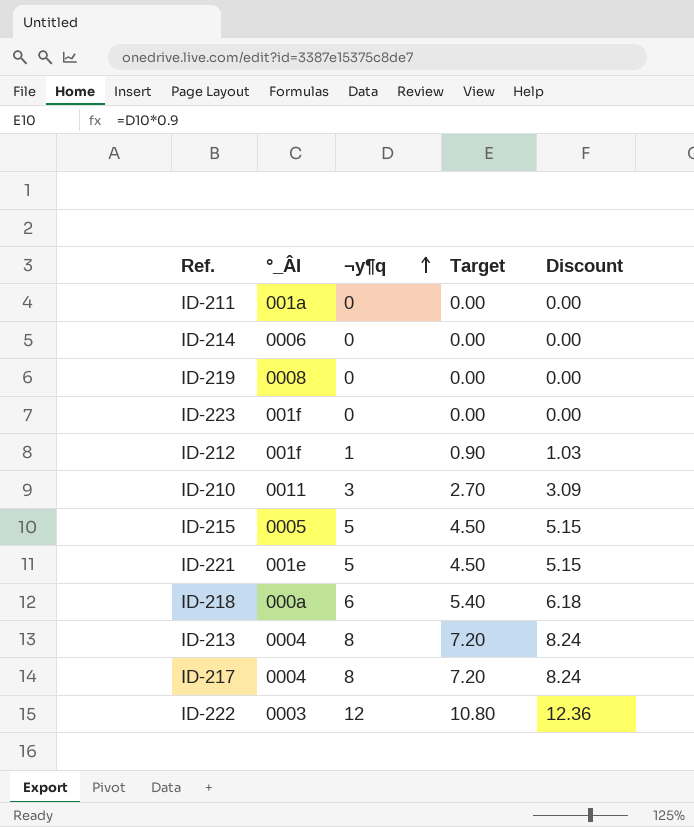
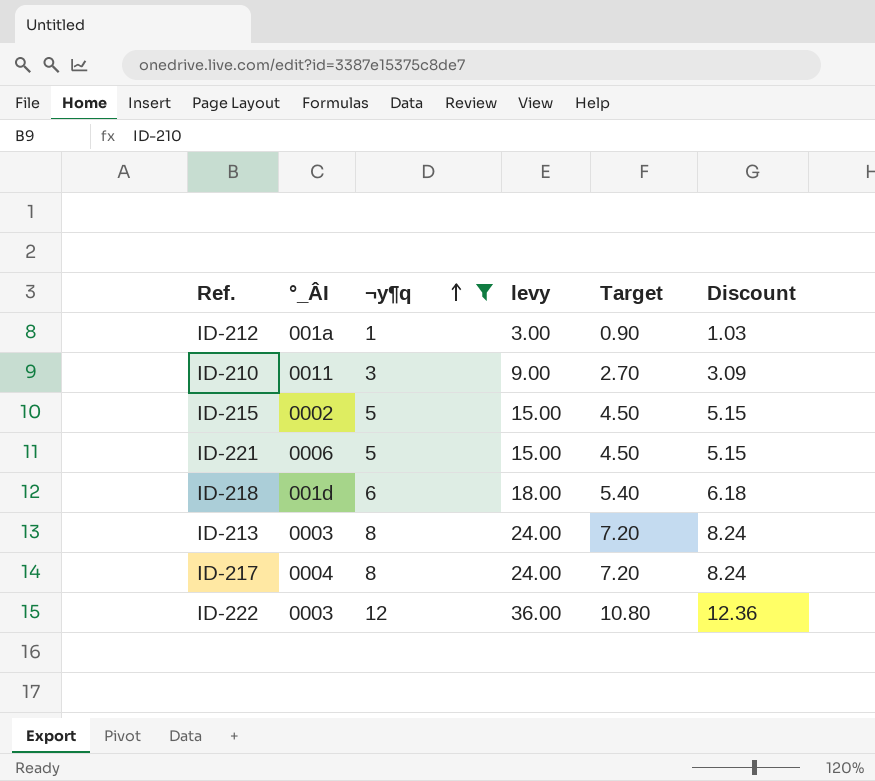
filter: none -> ¬y¶q != 0
column levy | formula: none -> [¬y¶q] * 3
ID-212 | °_ÂI: 001f -> 001a
ID-215 | °_ÂI: 0005 -> 0002
ID-221 | °_ÂI: 001e -> 0006
ID-218 | °_ÂI: 000a -> 001d
ID-213 | °_ÂI: 0004 -> 0003

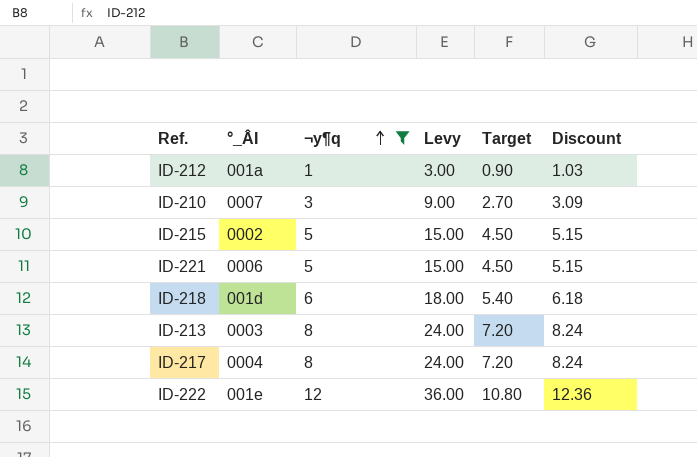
column name: levy -> Levy
ID-210 | °_ÂI: 0011 -> 0007
ID-222 | °_ÂI: 0003 -> 001e

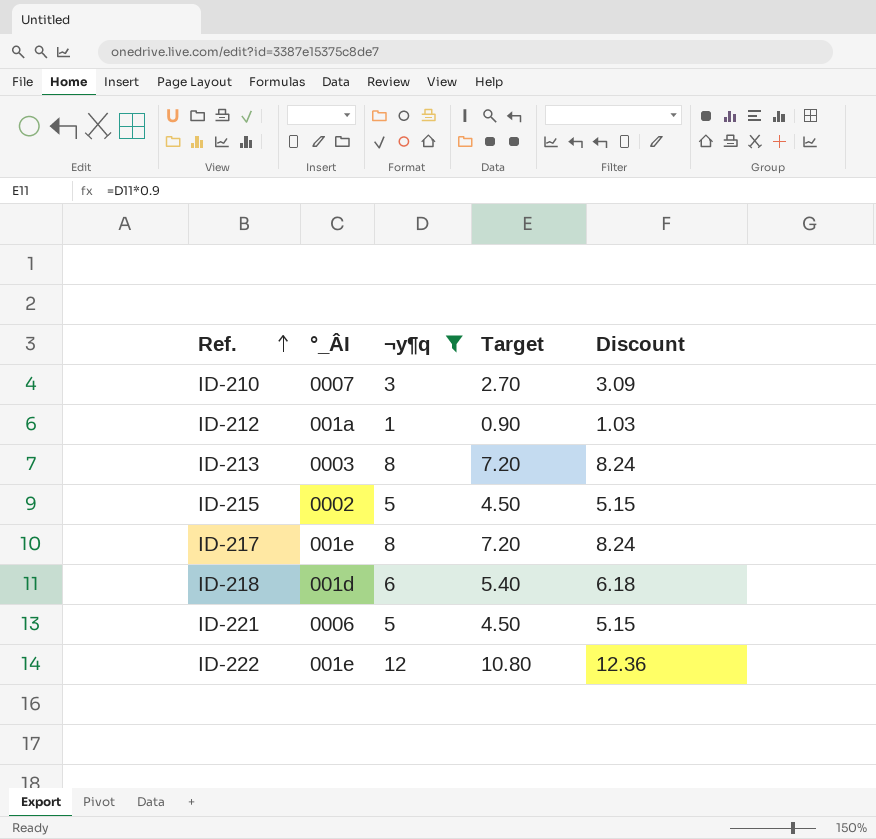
row order: ¬y¶q ascending -> Ref. ascending
column Levy | formula: [¬y¶q] * 3 -> none
ID-217 | °_ÂI: 0004 -> 001e

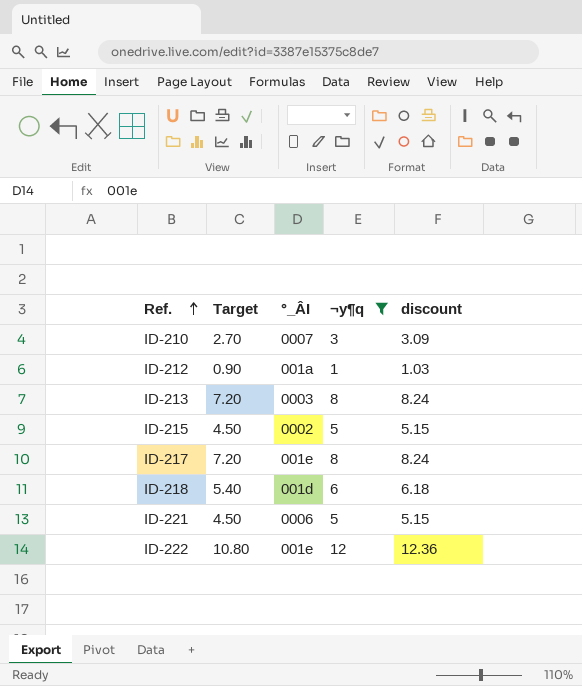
column Target | position: 4 -> 2
column name: Discount -> discount

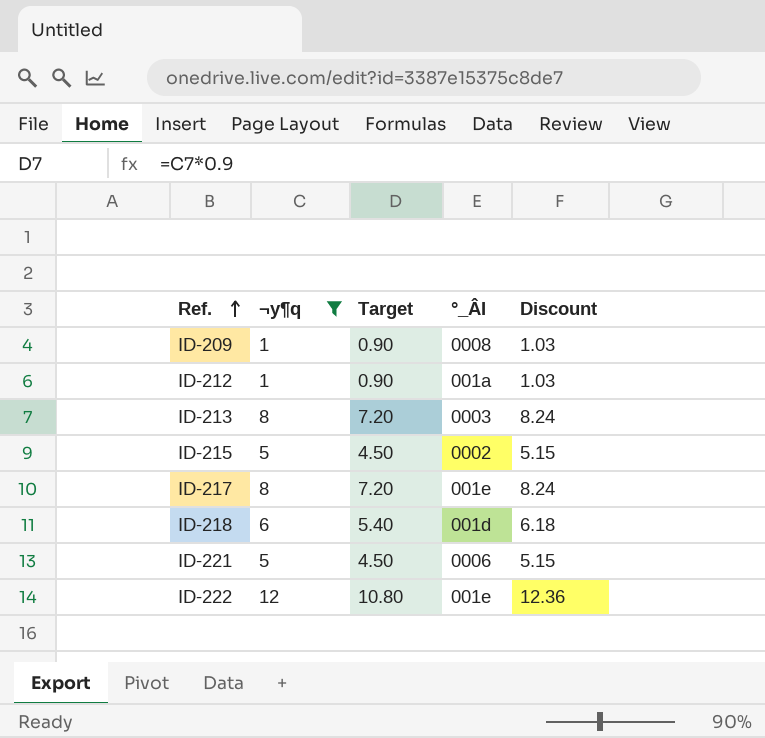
column ¬y¶q | position: 4 -> 2
column name: discount -> Discount
row ID-210: 2.70 | 0007 | 3 | 3.09 -> none
row ID-209: none -> 1 | 0.90 | 0008 | 1.03

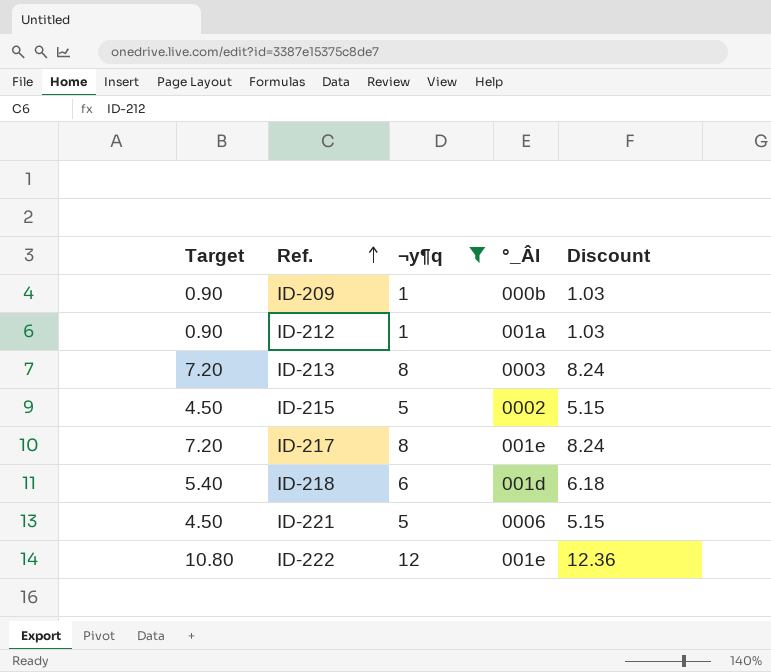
column Target | position: 3 -> 1
ID-209 | °_ÂI: 0008 -> 000b

